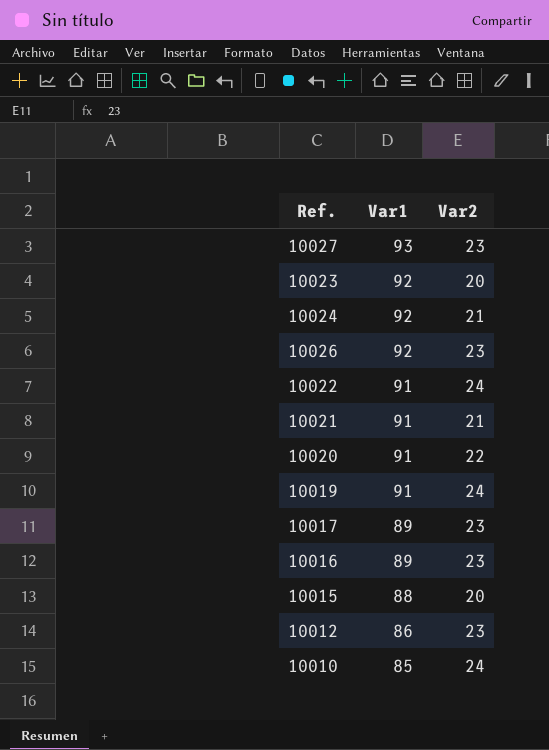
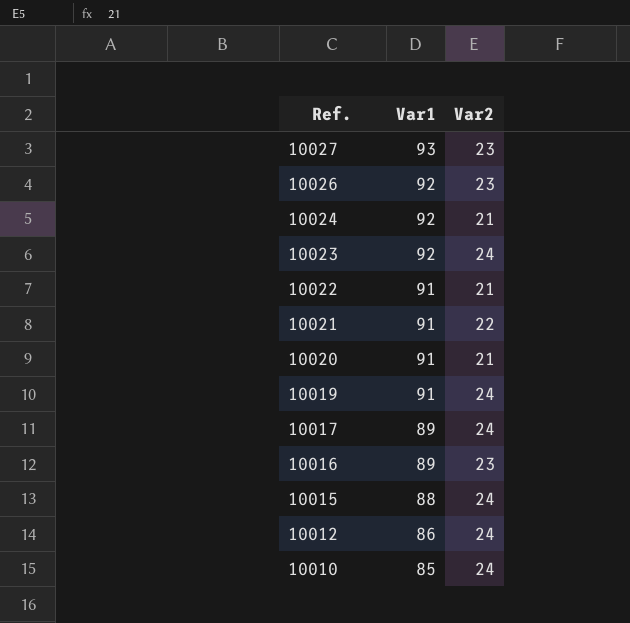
row order: Var1 descending -> Ref. descending
10023 | Var2: 20 -> 24
10022 | Var2: 24 -> 21
10021 | Var2: 21 -> 22
10020 | Var2: 22 -> 21
10017 | Var2: 23 -> 24
10015 | Var2: 20 -> 24
10012 | Var2: 23 -> 24

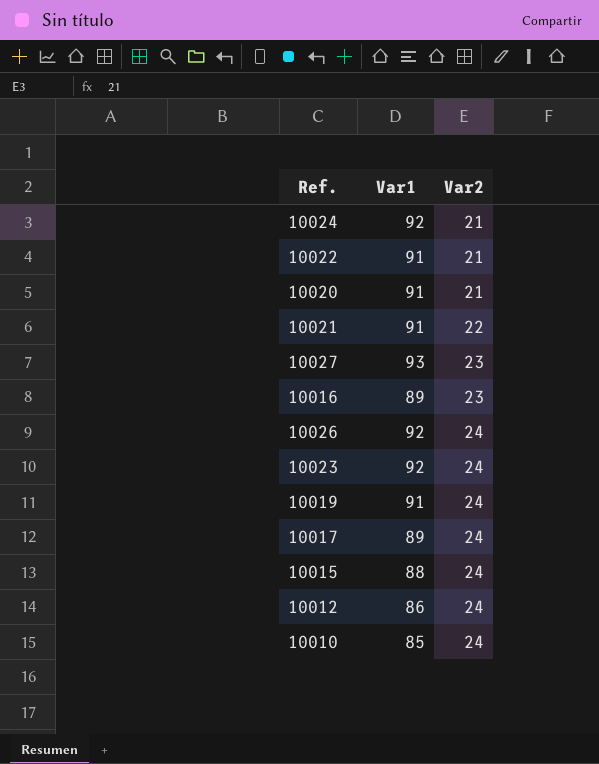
row order: Ref. descending -> Var2 ascending
10026 | Var2: 23 -> 24

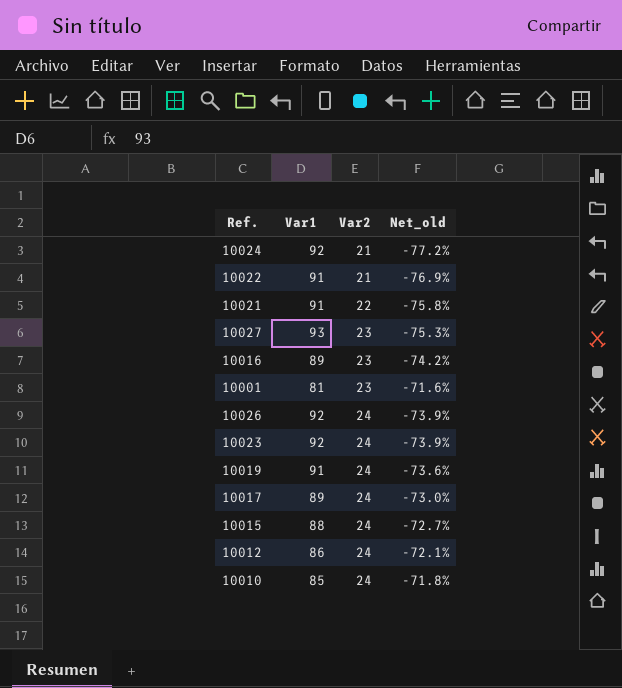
column Net_old | formula: none -> ([Var2] - [Var1]) / [Var1]
row 10020: 91 | 21 -> none
row 10001: none -> 81 | 23 | -71.6%

